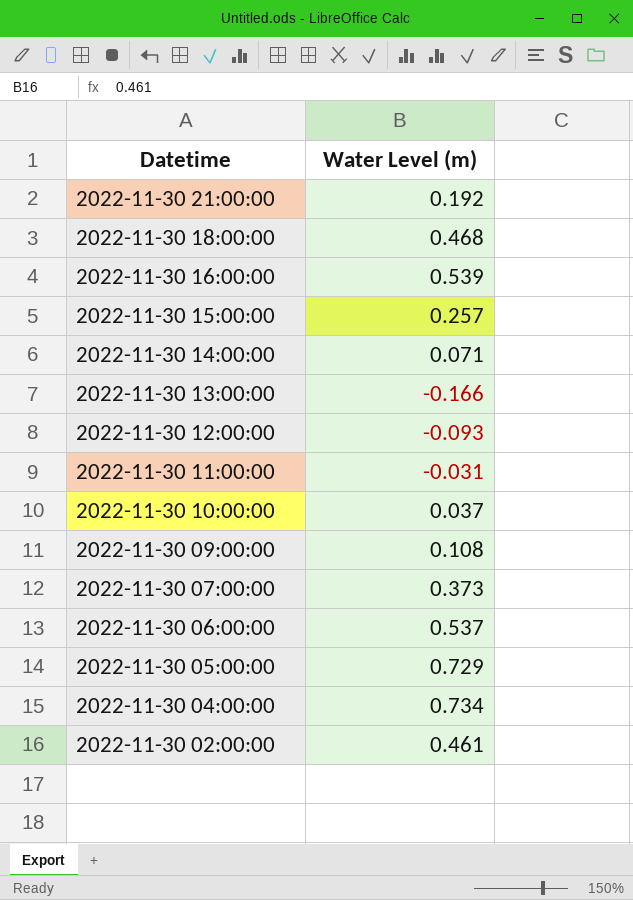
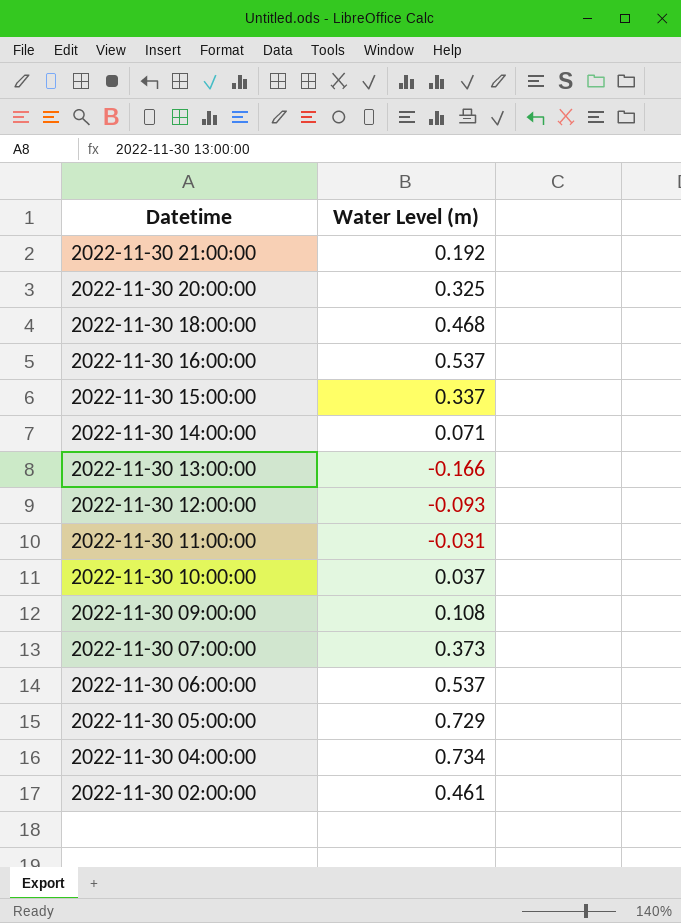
row 2022-11-30 20:00:00: none -> 0.325
2022-11-30 16:00:00 | Water Level (m): 0.539 -> 0.537
2022-11-30 15:00:00 | Water Level (m): 0.257 -> 0.337

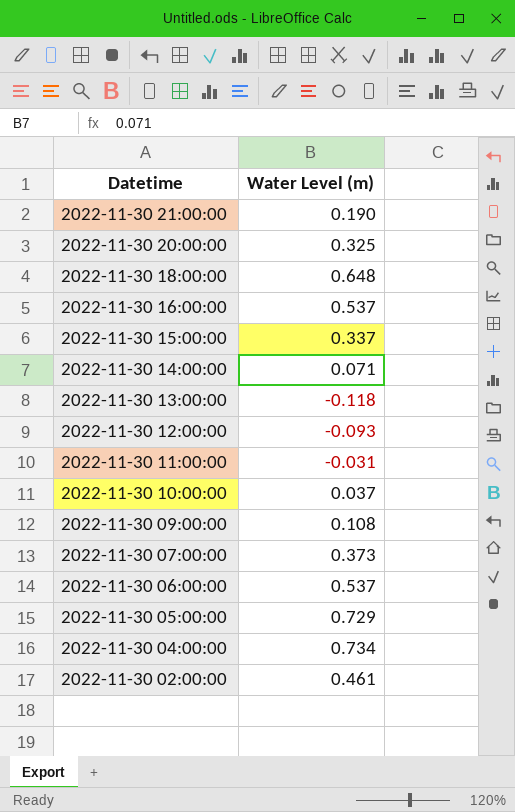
2022-11-30 21:00:00 | Water Level (m): 0.192 -> 0.190
2022-11-30 18:00:00 | Water Level (m): 0.468 -> 0.648
2022-11-30 13:00:00 | Water Level (m): -0.166 -> -0.118

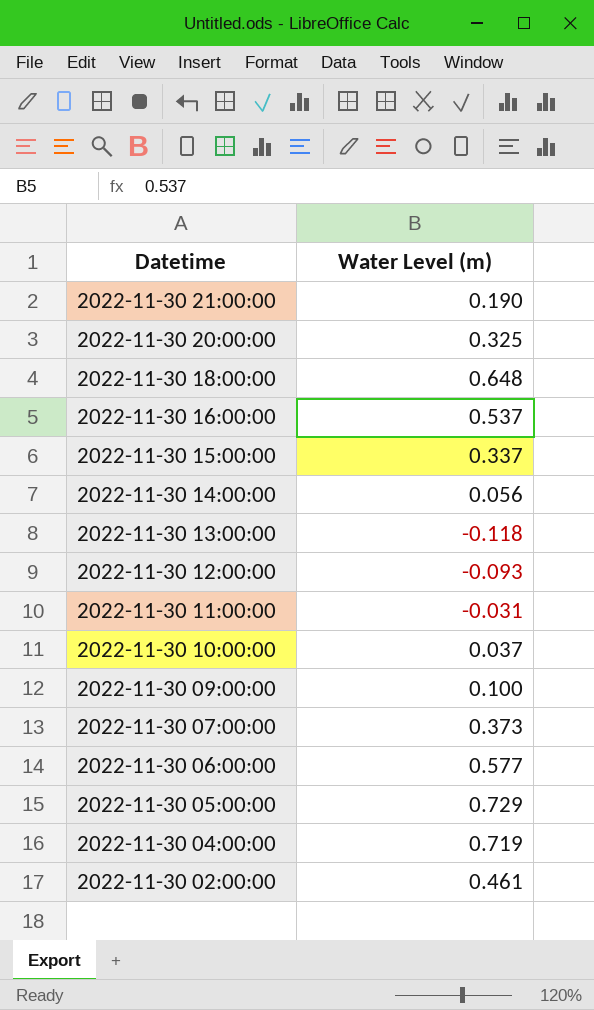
2022-11-30 14:00:00 | Water Level (m): 0.071 -> 0.056
2022-11-30 09:00:00 | Water Level (m): 0.108 -> 0.100
2022-11-30 06:00:00 | Water Level (m): 0.537 -> 0.577
2022-11-30 04:00:00 | Water Level (m): 0.734 -> 0.719

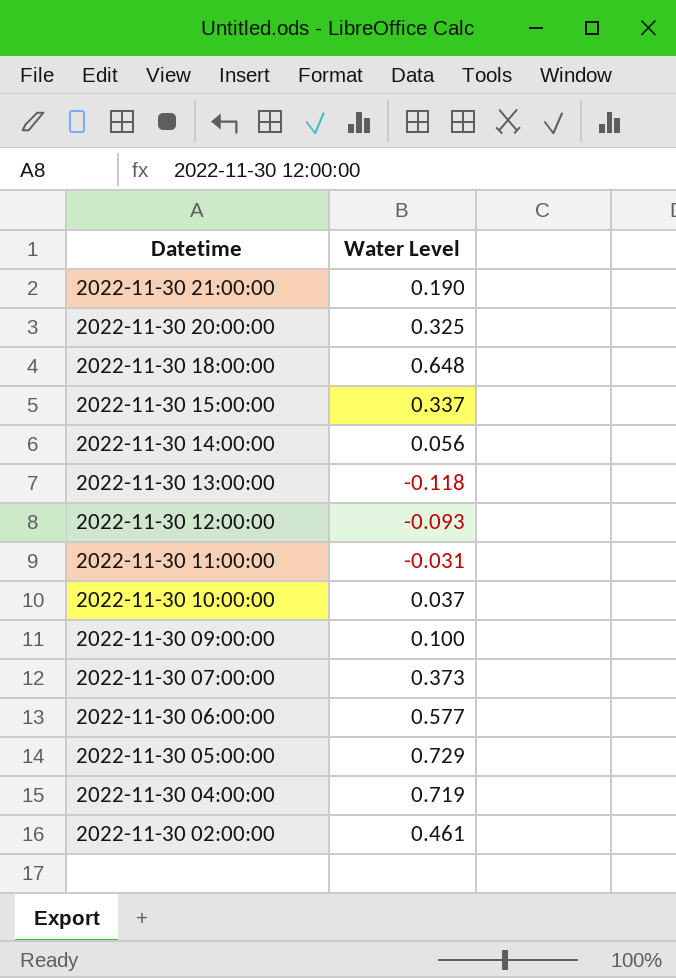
column name: Water Level (m) -> Water Level
row 2022-11-30 16:00:00: 0.537 -> none

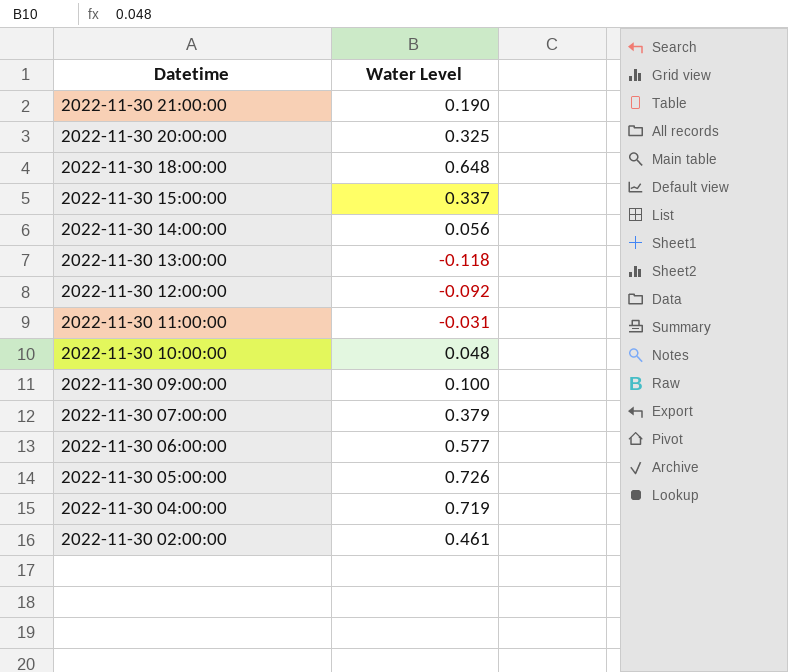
2022-11-30 12:00:00 | Water Level: -0.093 -> -0.092
2022-11-30 10:00:00 | Water Level: 0.037 -> 0.048
2022-11-30 07:00:00 | Water Level: 0.373 -> 0.379
2022-11-30 05:00:00 | Water Level: 0.729 -> 0.726

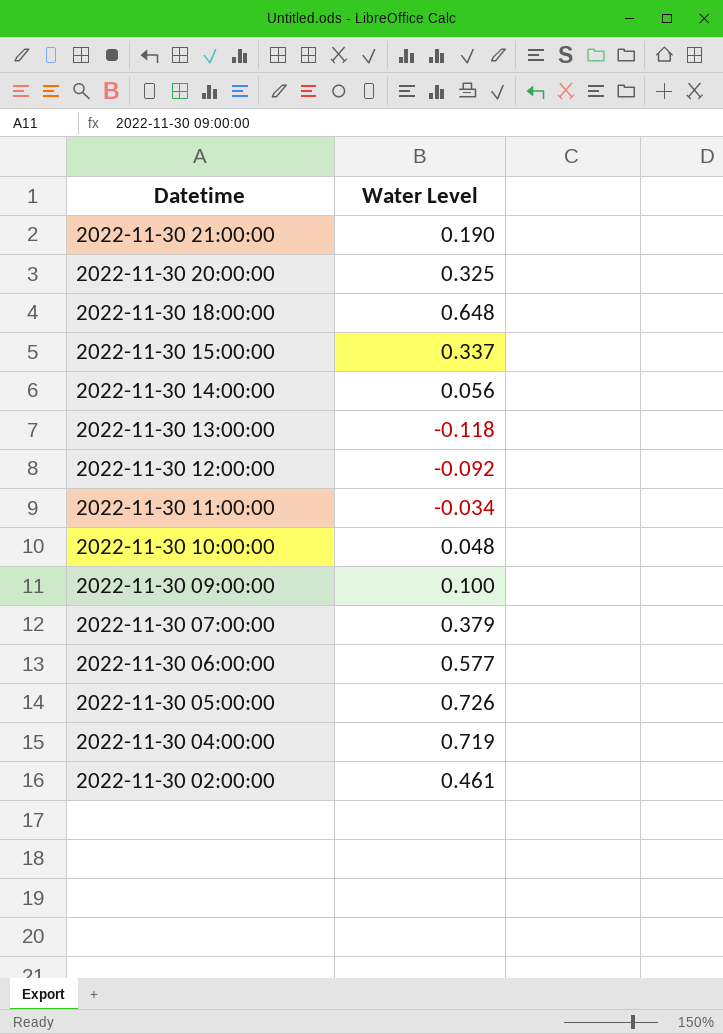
2022-11-30 11:00:00 | Water Level: -0.031 -> -0.034

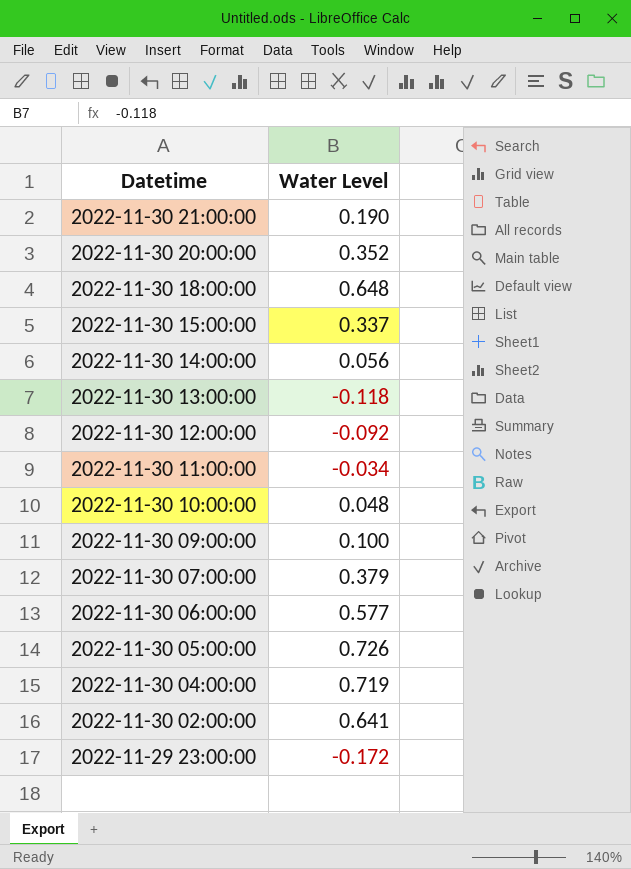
2022-11-30 20:00:00 | Water Level: 0.325 -> 0.352
2022-11-30 02:00:00 | Water Level: 0.461 -> 0.641
row 2022-11-29 23:00:00: none -> -0.172

